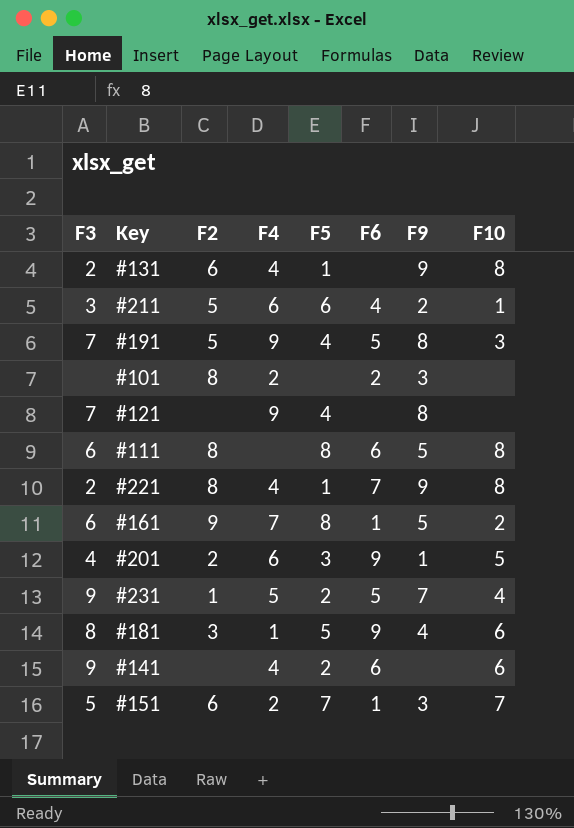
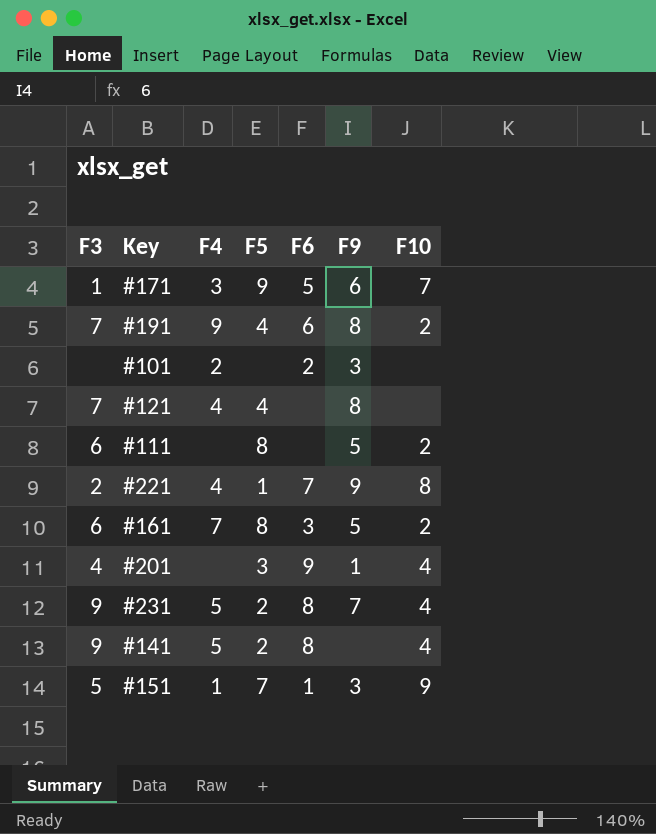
column F2 | position: 3 -> none
row #131: 2 | 6 | 4 | 1 | none | 9 | 8 -> none
row #211: 3 | 5 | 6 | 6 | 4 | 2 | 1 -> none
row #181: 8 | 3 | 1 | 5 | 9 | 4 | 6 -> none
row #171: none -> 1 | 3 | 9 | 5 | 6 | 7
#191 | F6: 5 -> 6
#191 | F10: 3 -> 2
#121 | F4: 9 -> 4
#111 | F6: 6 -> none
#111 | F10: 8 -> 2
#161 | F6: 1 -> 3
#201 | F4: 6 -> none
#201 | F10: 5 -> 4
#231 | F6: 5 -> 8
#141 | F4: 4 -> 5
#141 | F6: 6 -> 8
#141 | F10: 6 -> 4
#151 | F4: 2 -> 1
#151 | F10: 7 -> 9

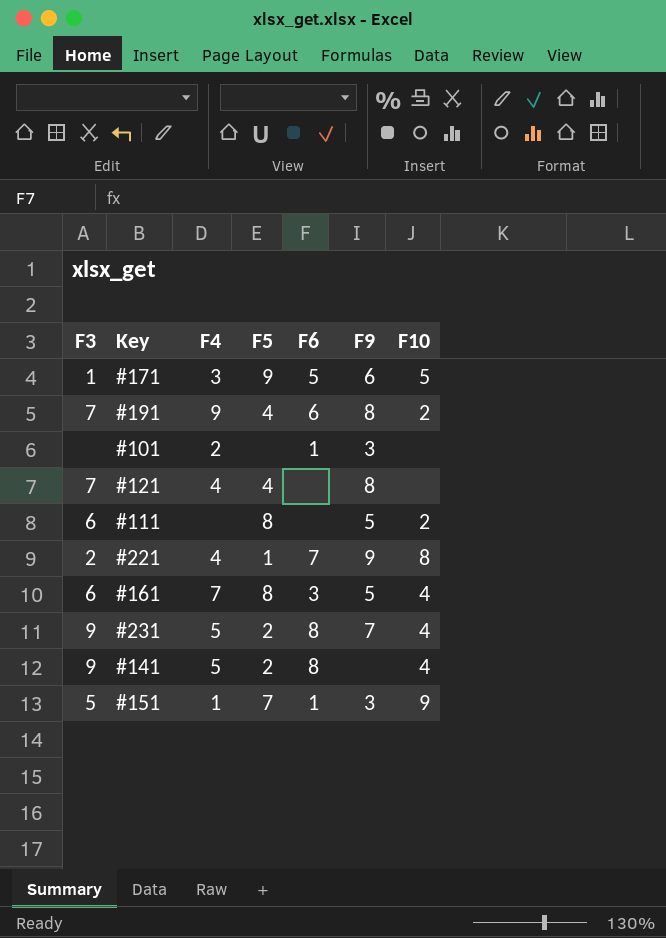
row #201: 4 | none | 3 | 9 | 1 | 4 -> none
#171 | F10: 7 -> 5
#101 | F6: 2 -> 1
#161 | F10: 2 -> 4

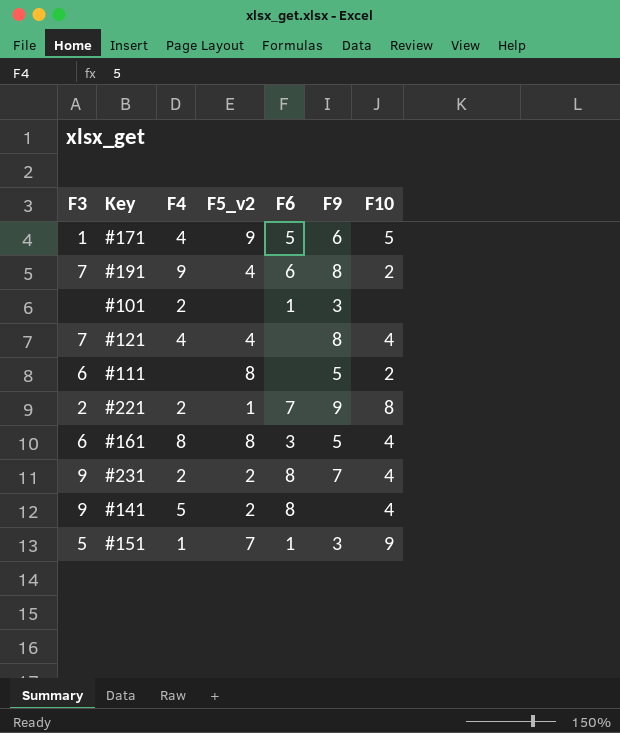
column name: F5 -> F5_v2
#171 | F4: 3 -> 4
#121 | F10: none -> 4
#221 | F4: 4 -> 2
#161 | F4: 7 -> 8
#231 | F4: 5 -> 2

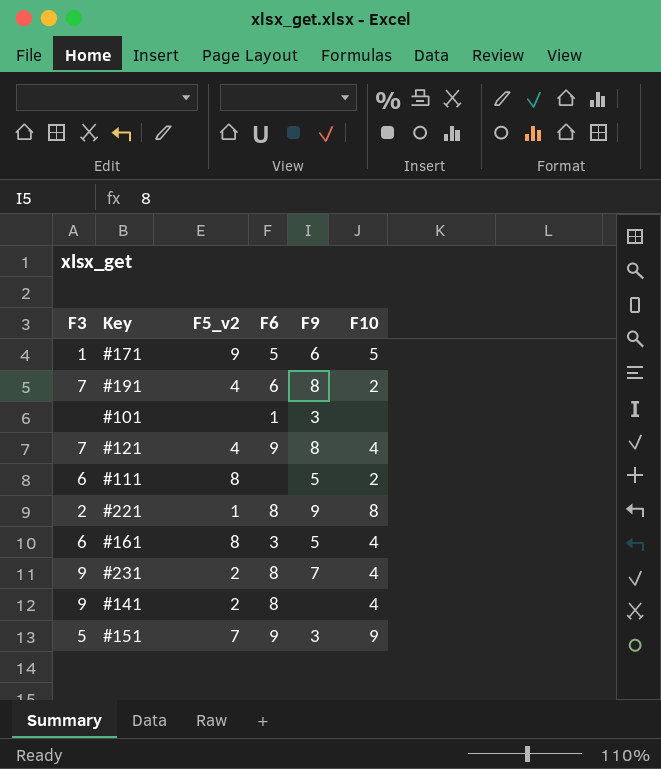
column F4 | position: 3 -> none
#121 | F6: none -> 9
#221 | F6: 7 -> 8
#151 | F6: 1 -> 9

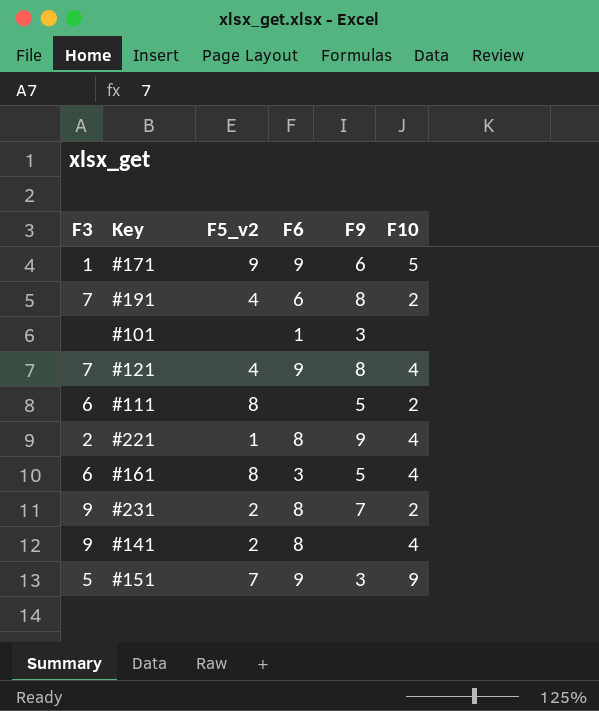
#171 | F6: 5 -> 9
#221 | F10: 8 -> 4
#231 | F10: 4 -> 2

